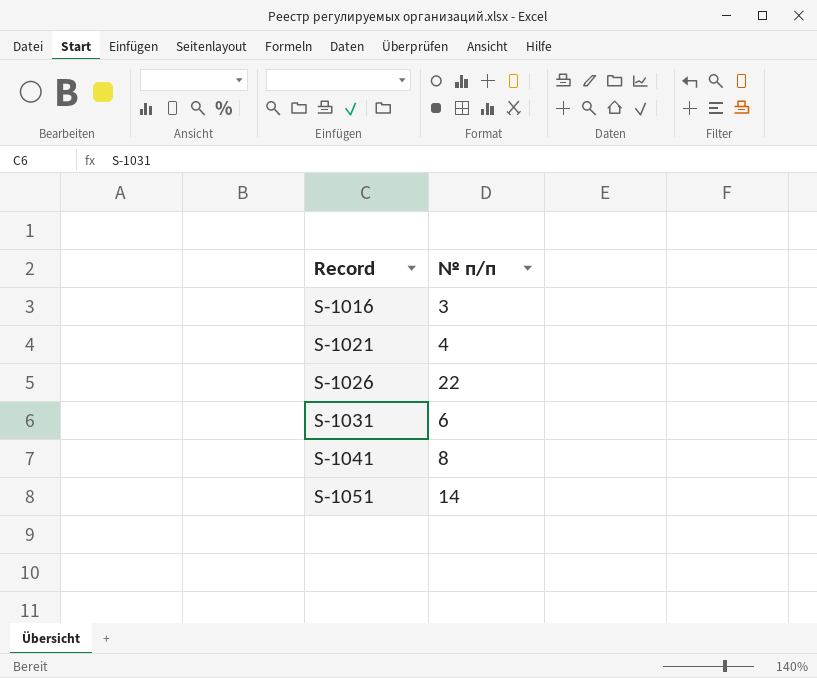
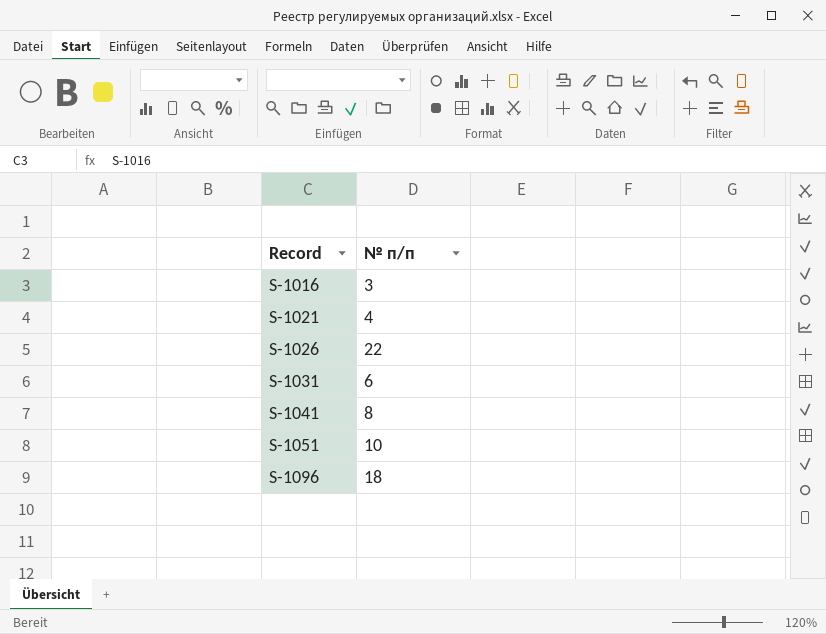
S-1051 | № п/п: 14 -> 10
row S-1096: none -> 18

